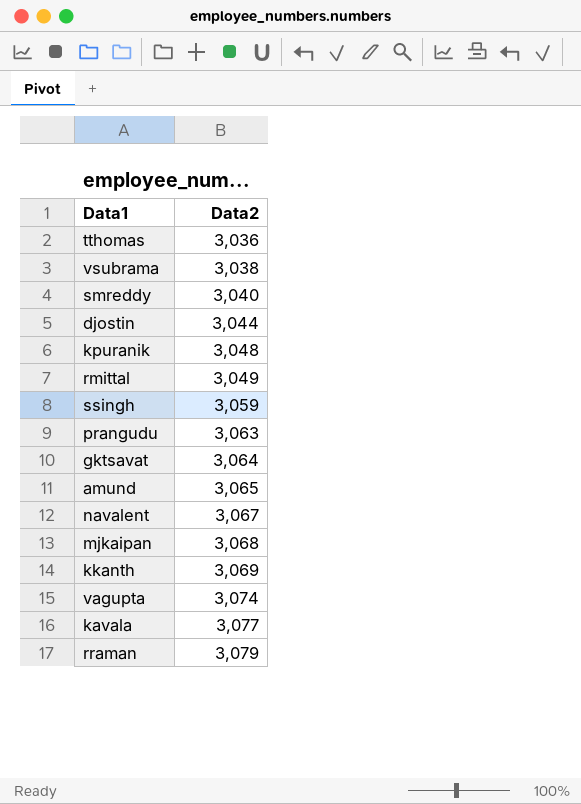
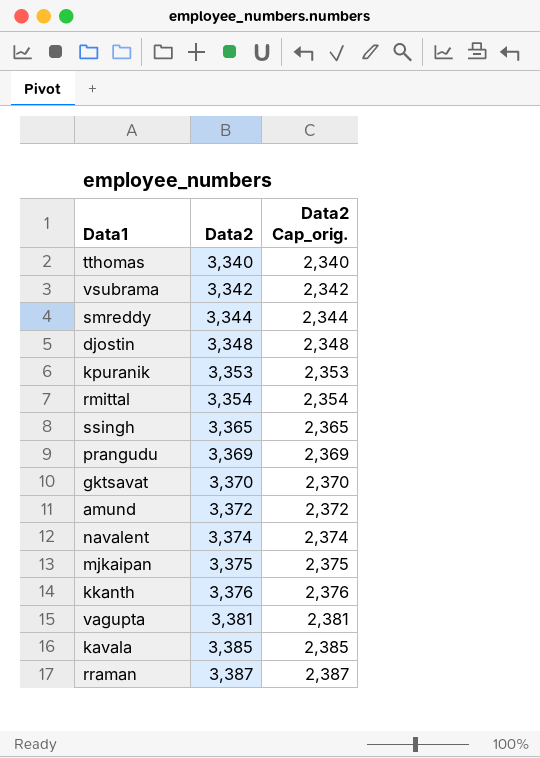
column Data2 Cap_orig. | formula: none -> [Data2] - 1000
tthomas | Data2: 3,036 -> 3,340
vsubrama | Data2: 3,038 -> 3,342
smreddy | Data2: 3,040 -> 3,344
djostin | Data2: 3,044 -> 3,348
kpuranik | Data2: 3,048 -> 3,353
rmittal | Data2: 3,049 -> 3,354
ssingh | Data2: 3,059 -> 3,365
prangudu | Data2: 3,063 -> 3,369
gktsavat | Data2: 3,064 -> 3,370
amund | Data2: 3,065 -> 3,372
navalent | Data2: 3,067 -> 3,374
mjkaipan | Data2: 3,068 -> 3,375
kkanth | Data2: 3,069 -> 3,376
vagupta | Data2: 3,074 -> 3,381
kavala | Data2: 3,077 -> 3,385
rraman | Data2: 3,079 -> 3,387

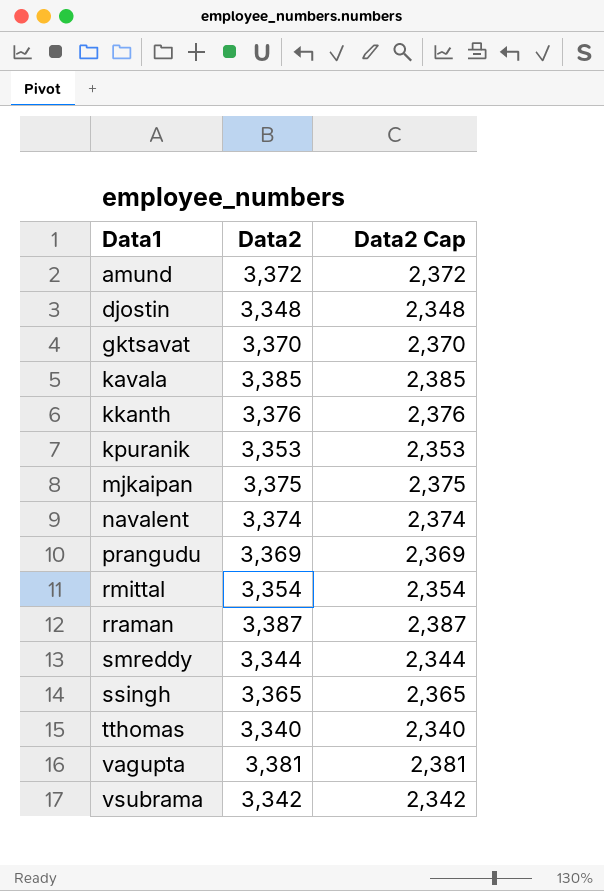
row order: Data2 ascending -> Data1 ascending
column name: Data2 Cap_orig. -> Data2 Cap

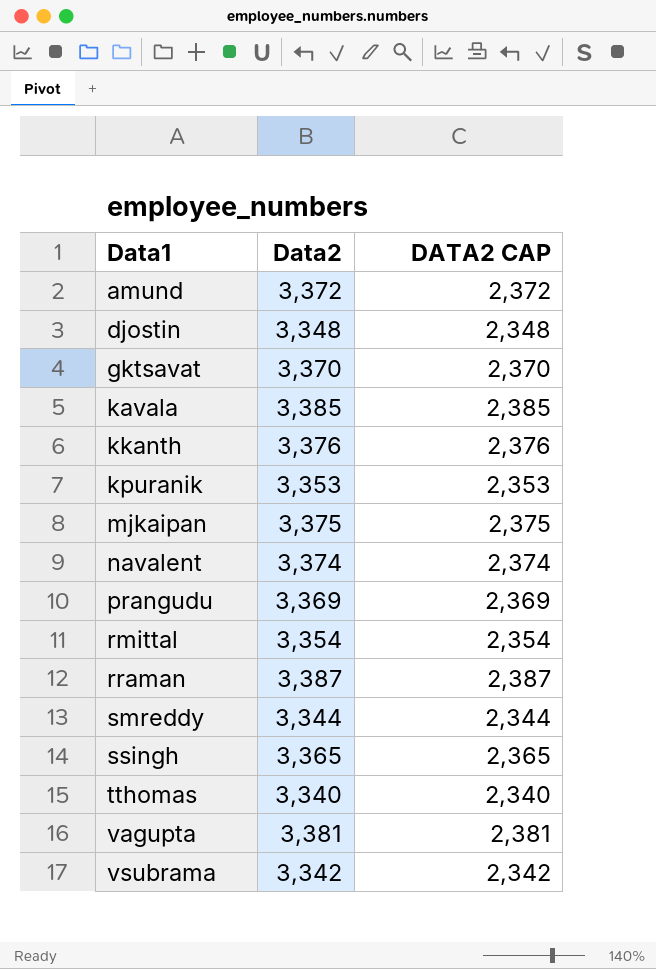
column name: Data2 Cap -> DATA2 CAP

